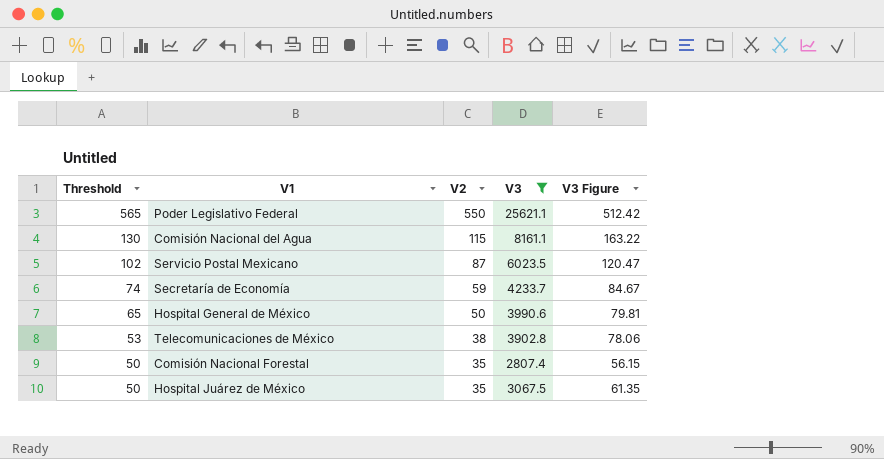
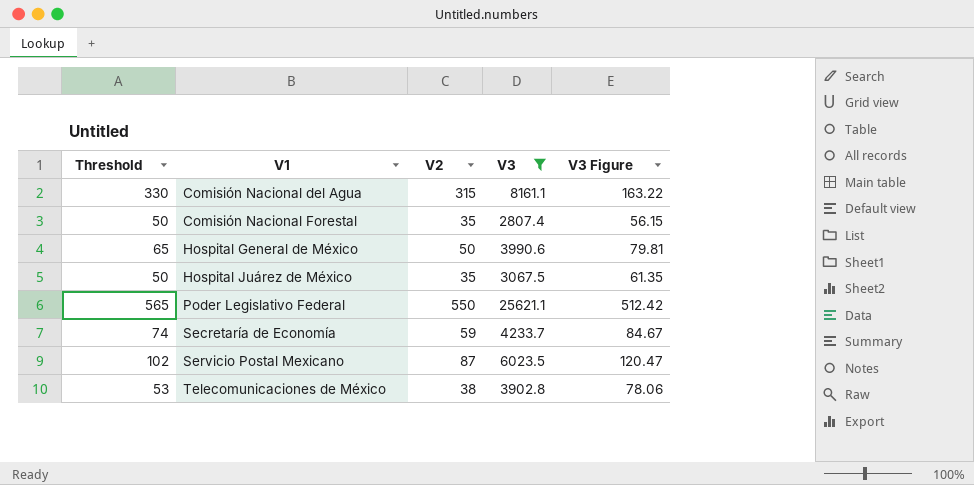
row order: Threshold descending -> V1 ascending
Comisión Nacional del Agua | Threshold: 130 -> 330
Comisión Nacional del Agua | V2: 115 -> 315

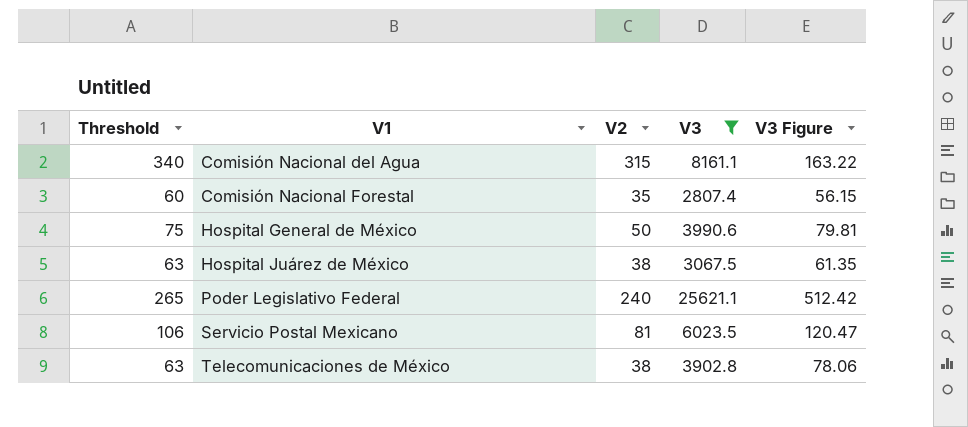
column Threshold | formula: [V2] + 15 -> [V2] + 25
row Secretaría de Economía: 74 | 59 | 4233.7 | 84.67 -> none
Hospital Juárez de México | V2: 35 -> 38
Poder Legislativo Federal | V2: 550 -> 240
Servicio Postal Mexicano | V2: 87 -> 81

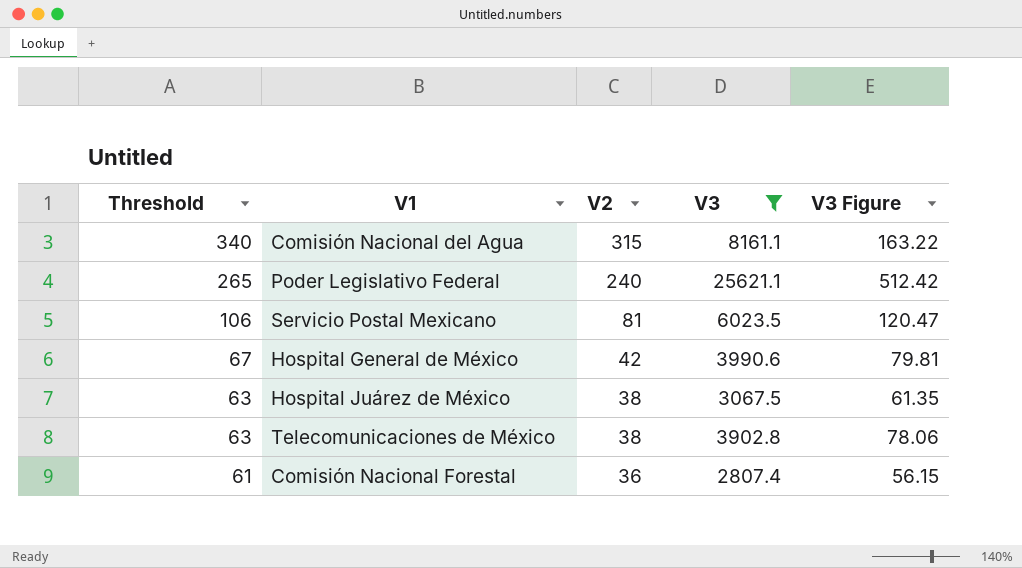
row order: V1 ascending -> Threshold descending
Hospital General de México | Threshold: 75 -> 67
Hospital General de México | V2: 50 -> 42
Comisión Nacional Forestal | Threshold: 60 -> 61
Comisión Nacional Forestal | V2: 35 -> 36

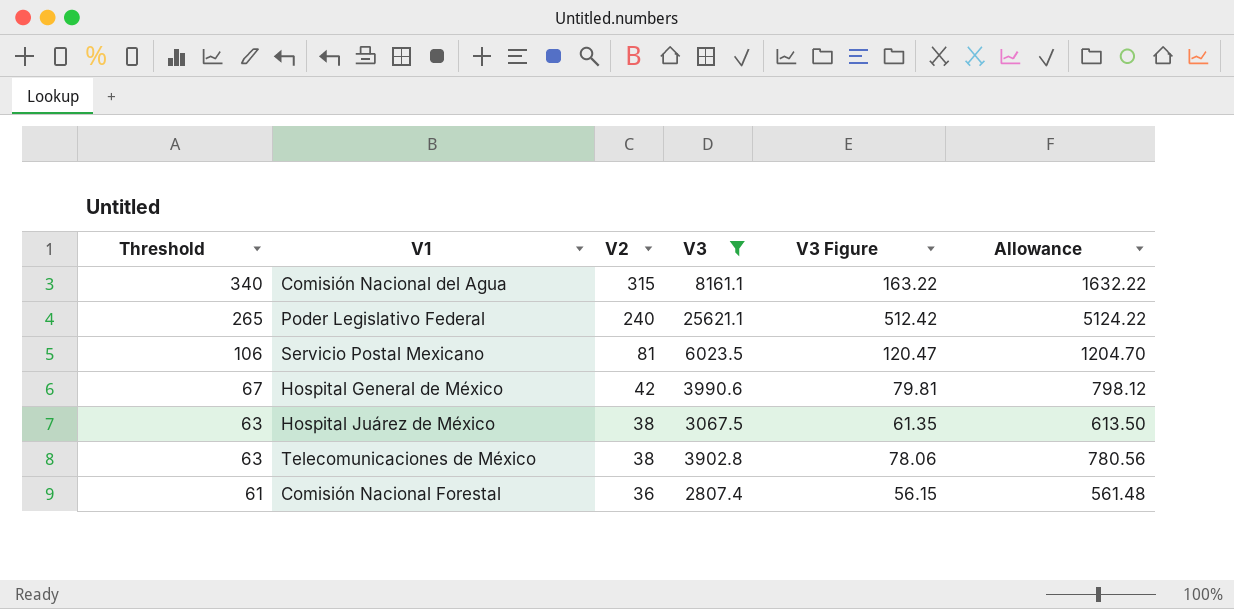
column Allowance | formula: none -> [V3] * 0.2

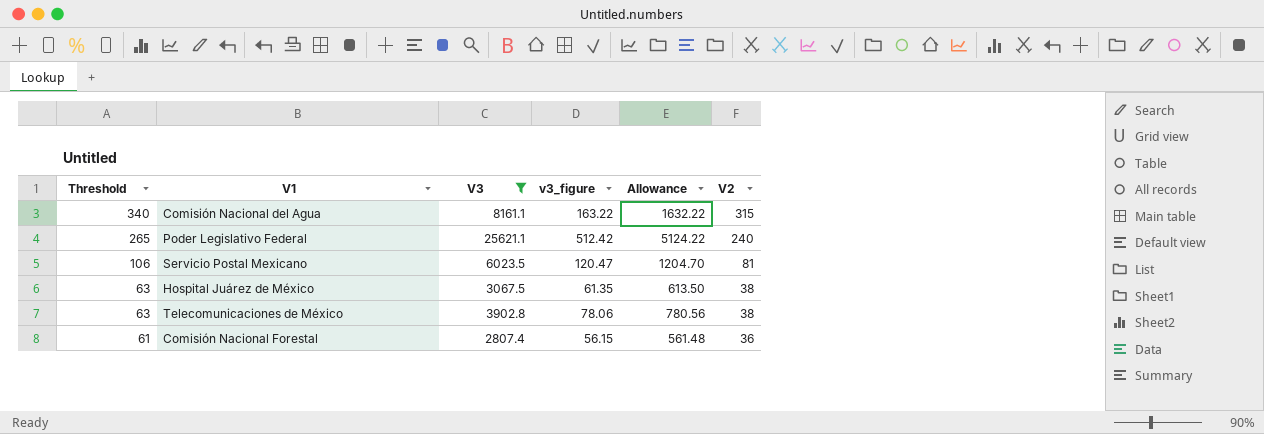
column name: V3 Figure -> v3_figure
column V2 | position: 3 -> 6
row Hospital General de México: 67 | 42 | 3990.6 | 79.81 | 798.12 -> none

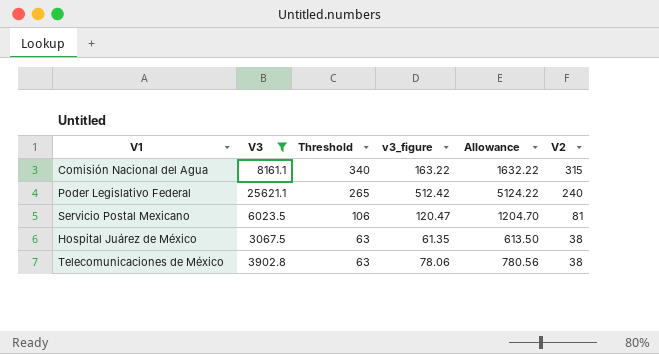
column Threshold | position: 1 -> 3
row Comisión Nacional Forestal: 61 | 2807.4 | 56.15 | 561.48 | 36 -> none

